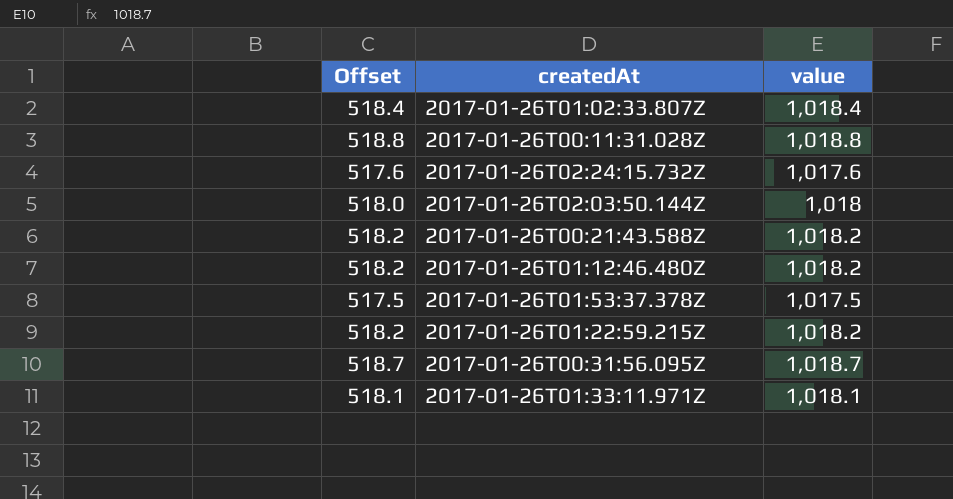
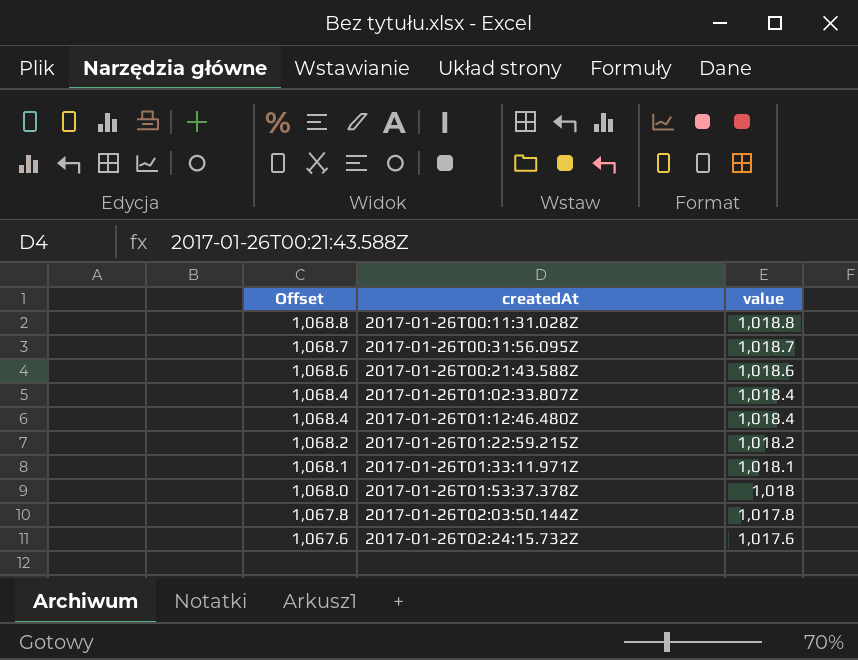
row order: none -> Offset descending
column Offset | formula: [value] - 500 -> [value] + 50
2017-01-26T00:21:43.588Z | value: 1,018.2 -> 1,018.6
2017-01-26T01:12:46.480Z | value: 1,018.2 -> 1,018.4
2017-01-26T01:53:37.378Z | value: 1,017.5 -> 1,018
2017-01-26T02:03:50.144Z | value: 1,018 -> 1,017.8

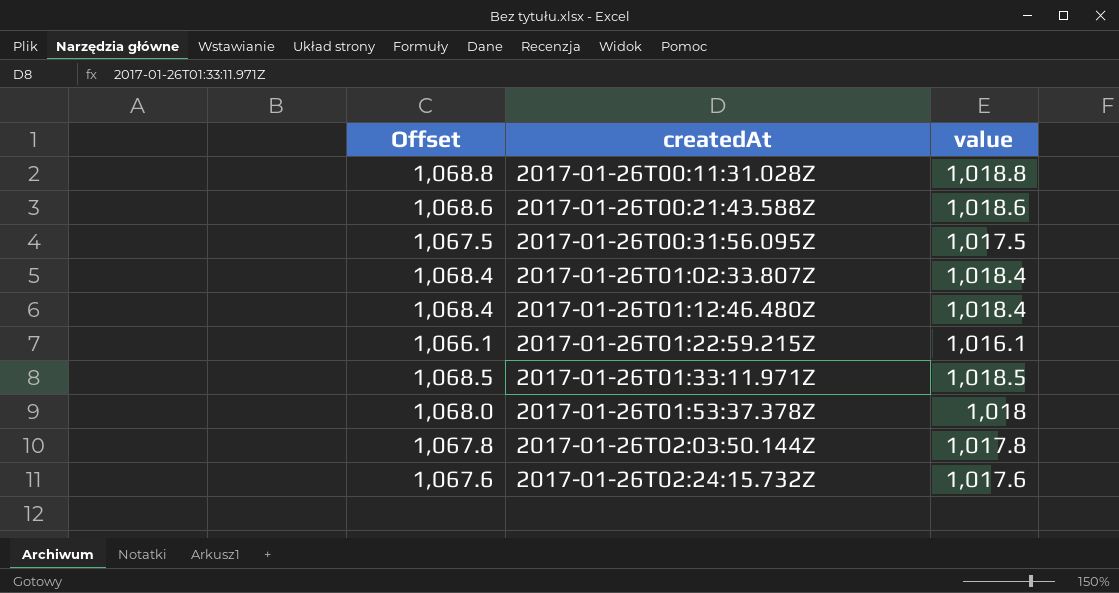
row order: Offset descending -> createdAt ascending
2017-01-26T00:31:56.095Z | Offset: 1,068.7 -> 1,067.5
2017-01-26T00:31:56.095Z | value: 1,018.7 -> 1,017.5
2017-01-26T01:22:59.215Z | Offset: 1,068.2 -> 1,066.1
2017-01-26T01:22:59.215Z | value: 1,018.2 -> 1,016.1
2017-01-26T01:33:11.971Z | Offset: 1,068.1 -> 1,068.5
2017-01-26T01:33:11.971Z | value: 1,018.1 -> 1,018.5

